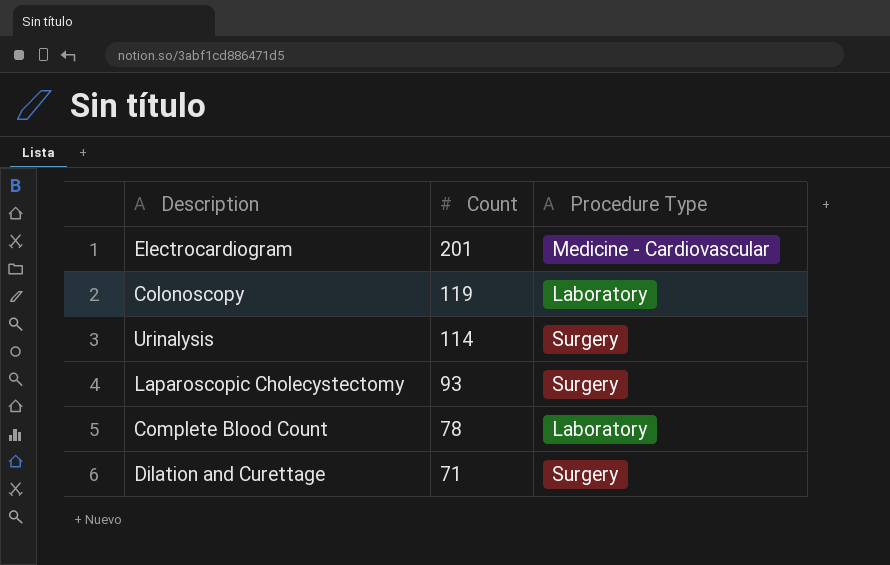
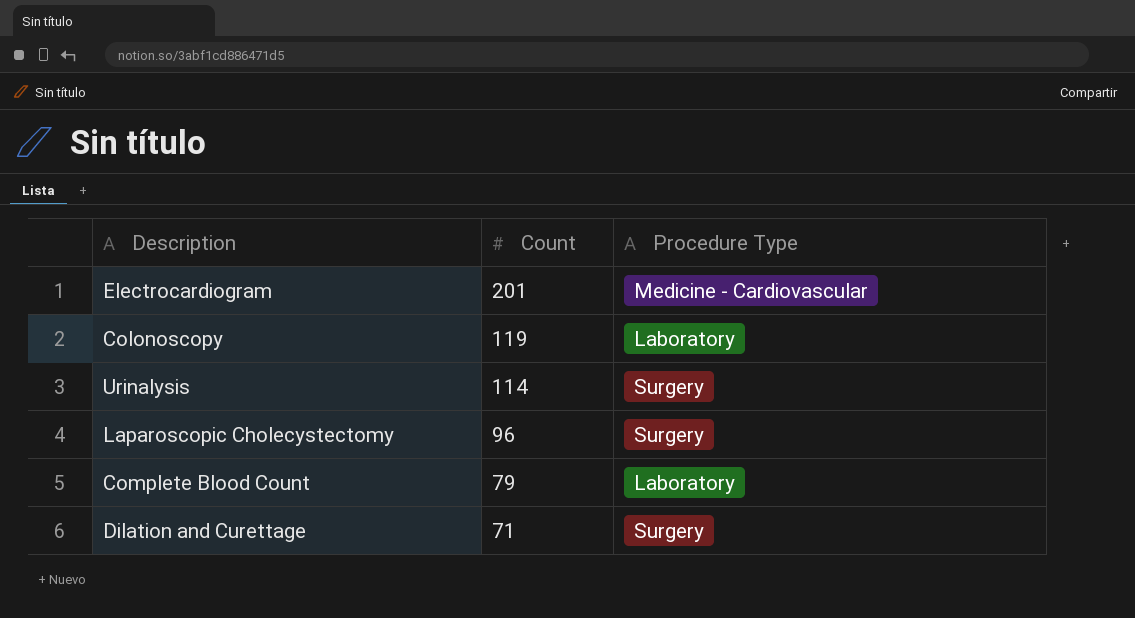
Laparoscopic Cholecystectomy | Count: 93 -> 96
Complete Blood Count | Count: 78 -> 79

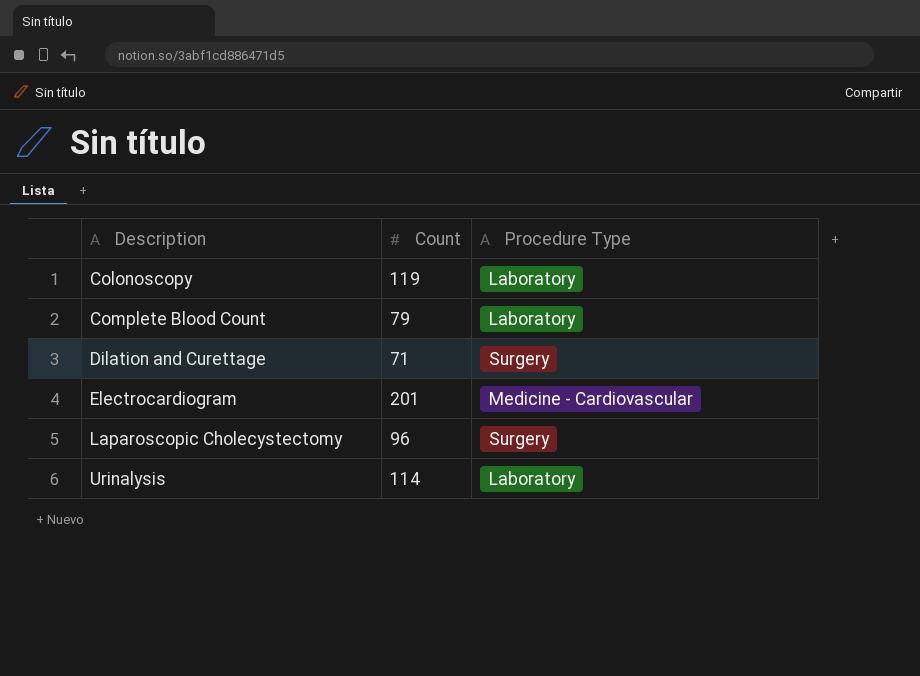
row order: Count descending -> Description ascending
Urinalysis | Procedure Type: Surgery -> Laboratory

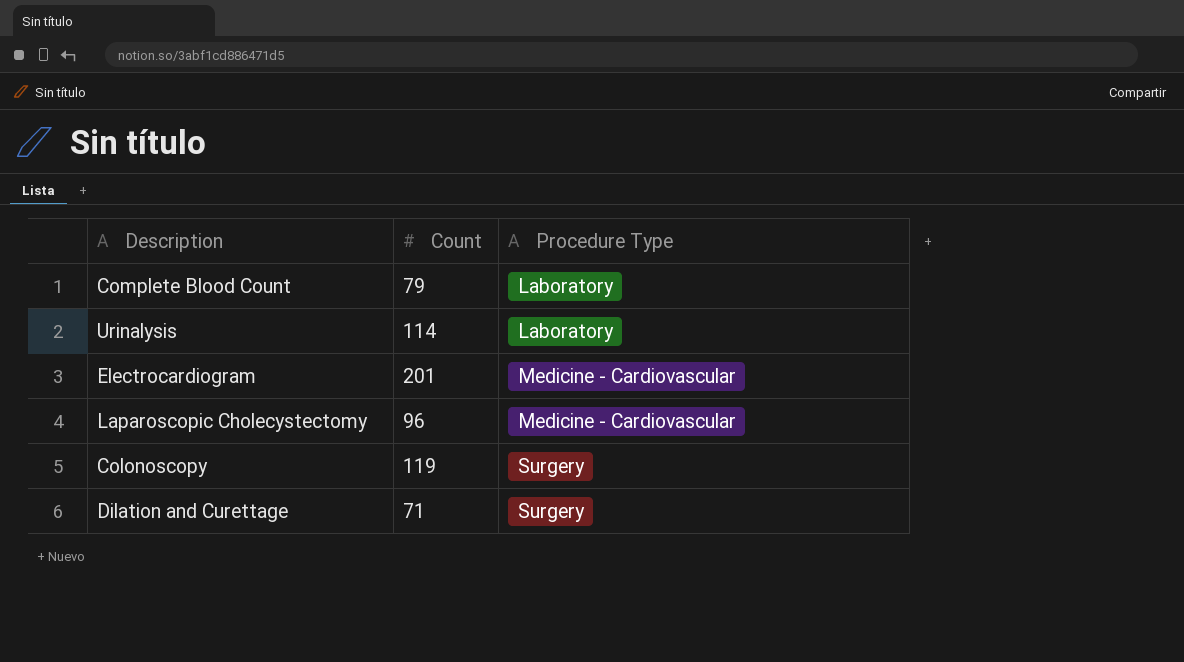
row order: Description ascending -> Procedure Type ascending
Laparoscopic Cholecystectomy | Procedure Type: Surgery -> Medicine - Cardiovascular
Colonoscopy | Procedure Type: Laboratory -> Surgery

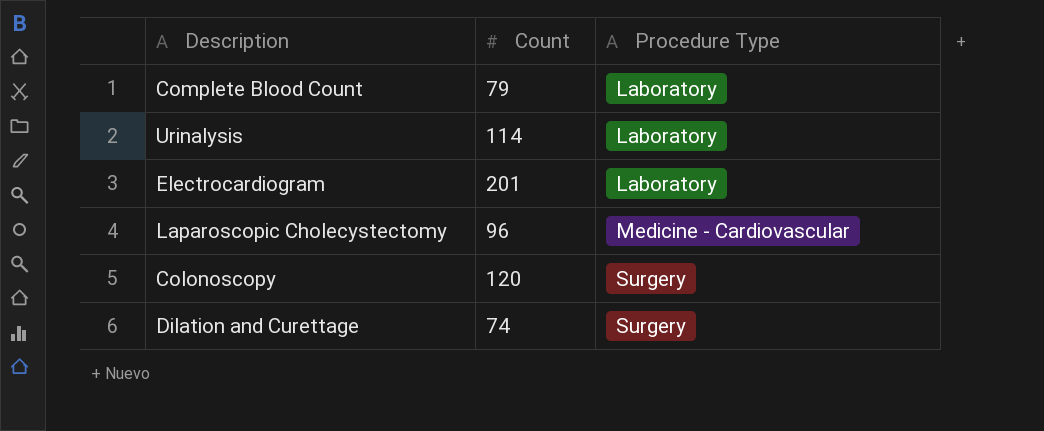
Electrocardiogram | Procedure Type: Medicine - Cardiovascular -> Laboratory
Colonoscopy | Count: 119 -> 120
Dilation and Curettage | Count: 71 -> 74

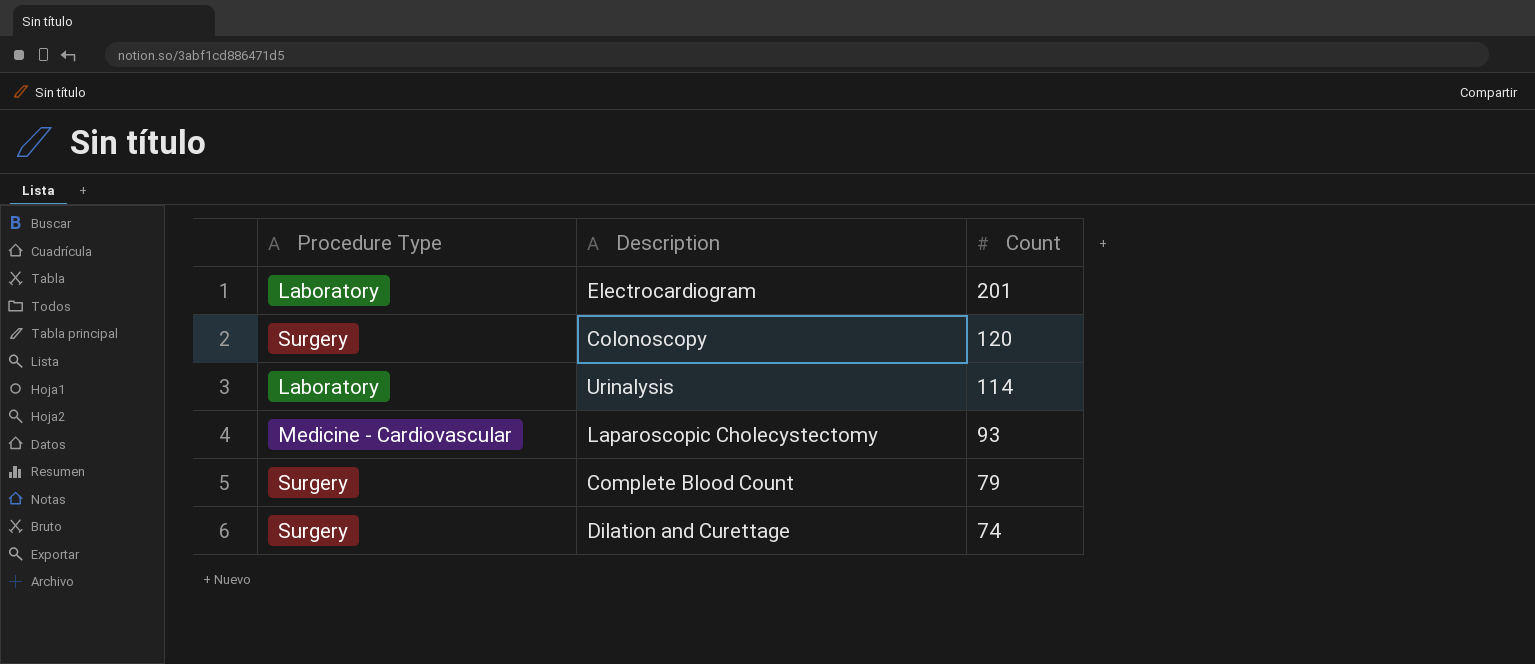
row order: Procedure Type ascending -> Count descending
column Procedure Type | position: 3 -> 1
Laparoscopic Cholecystectomy | Count: 96 -> 93
Complete Blood Count | Procedure Type: Laboratory -> Surgery

